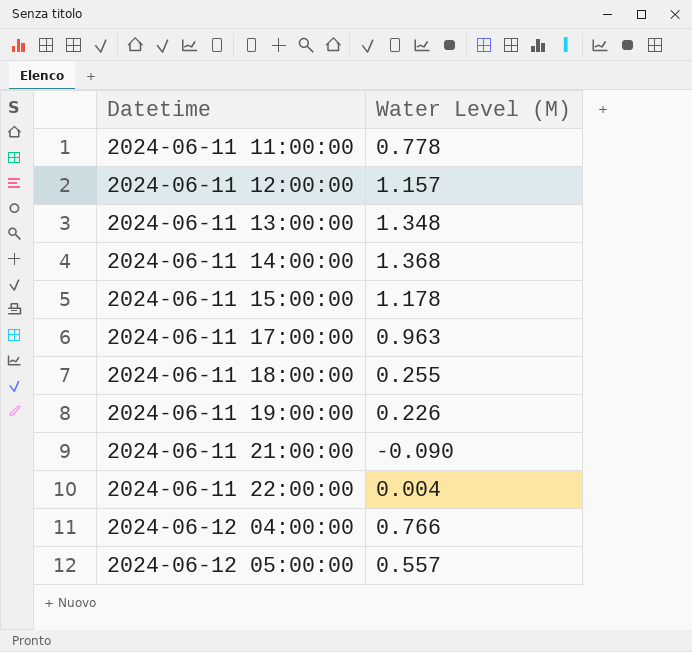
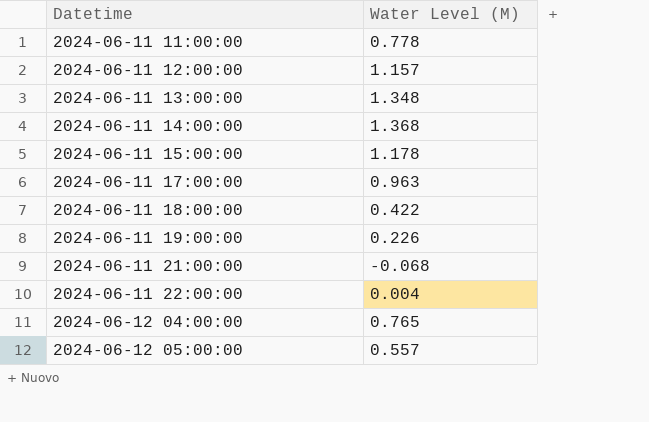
2024-06-11 18:00:00 | Water Level (M): 0.255 -> 0.422
2024-06-11 21:00:00 | Water Level (M): -0.090 -> -0.068
2024-06-12 04:00:00 | Water Level (M): 0.766 -> 0.765

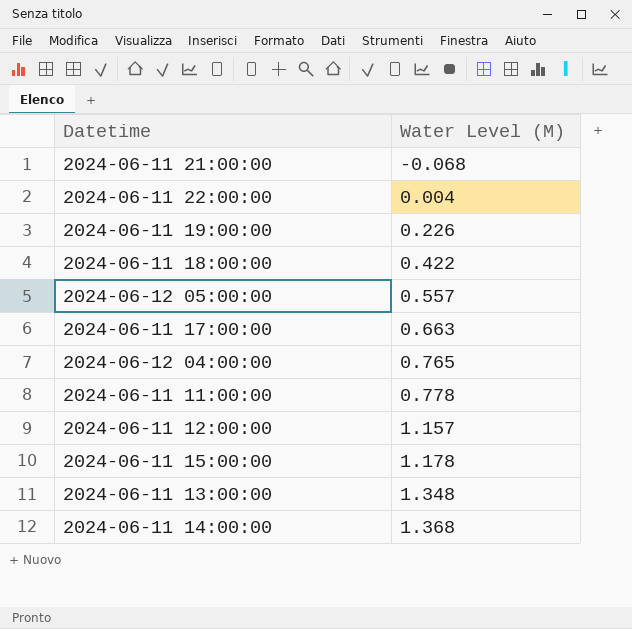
row order: Datetime ascending -> Water Level (M) ascending
2024-06-11 17:00:00 | Water Level (M): 0.963 -> 0.663

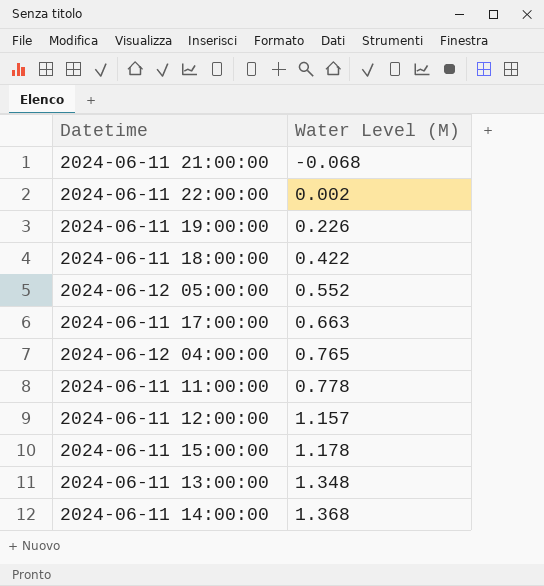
2024-06-11 22:00:00 | Water Level (M): 0.004 -> 0.002
2024-06-12 05:00:00 | Water Level (M): 0.557 -> 0.552

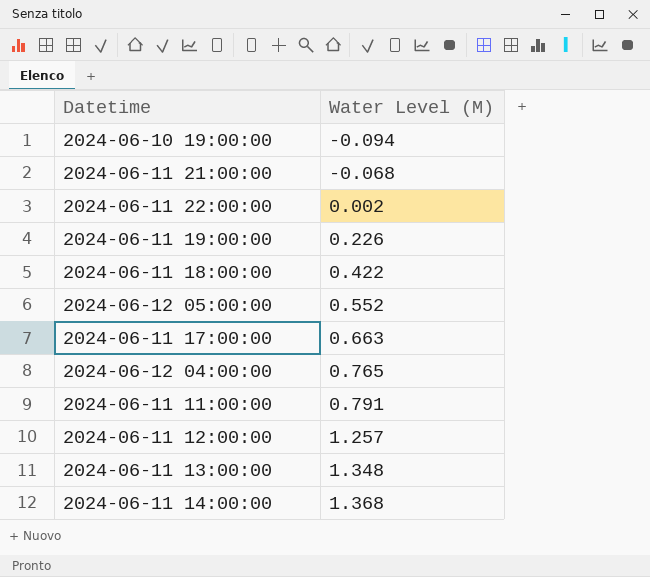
row 2024-06-11 15:00:00: 1.178 -> none
row 2024-06-10 19:00:00: none -> -0.094
2024-06-11 11:00:00 | Water Level (M): 0.778 -> 0.791
2024-06-11 12:00:00 | Water Level (M): 1.157 -> 1.257

